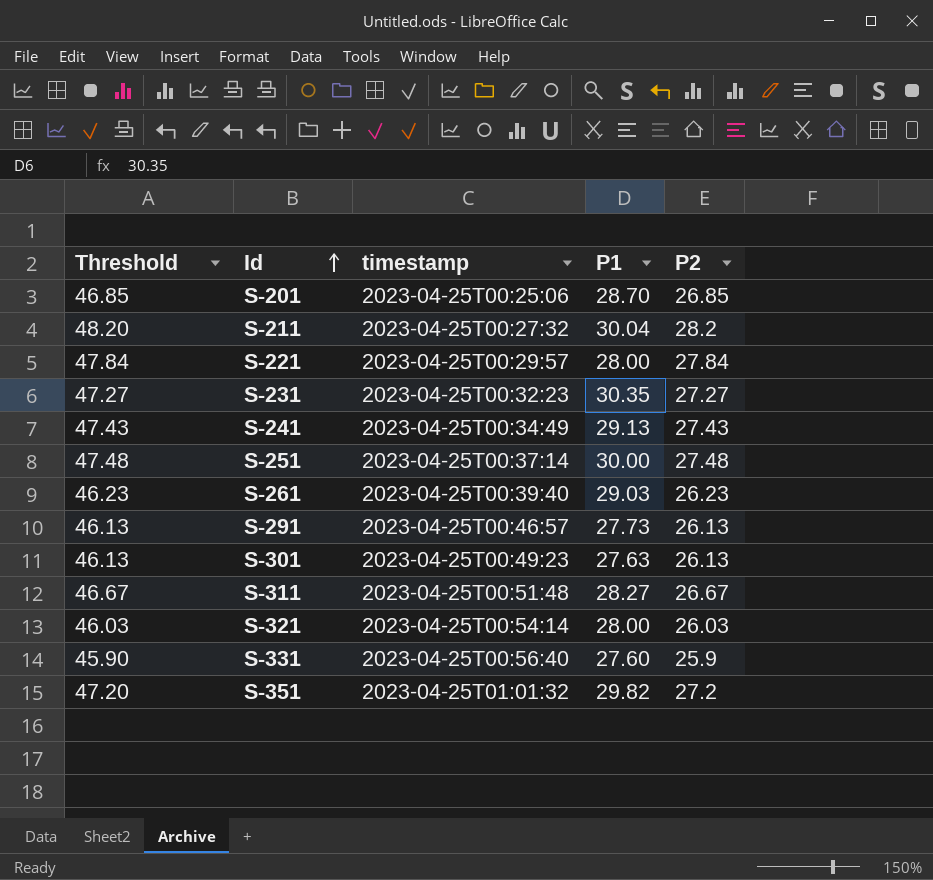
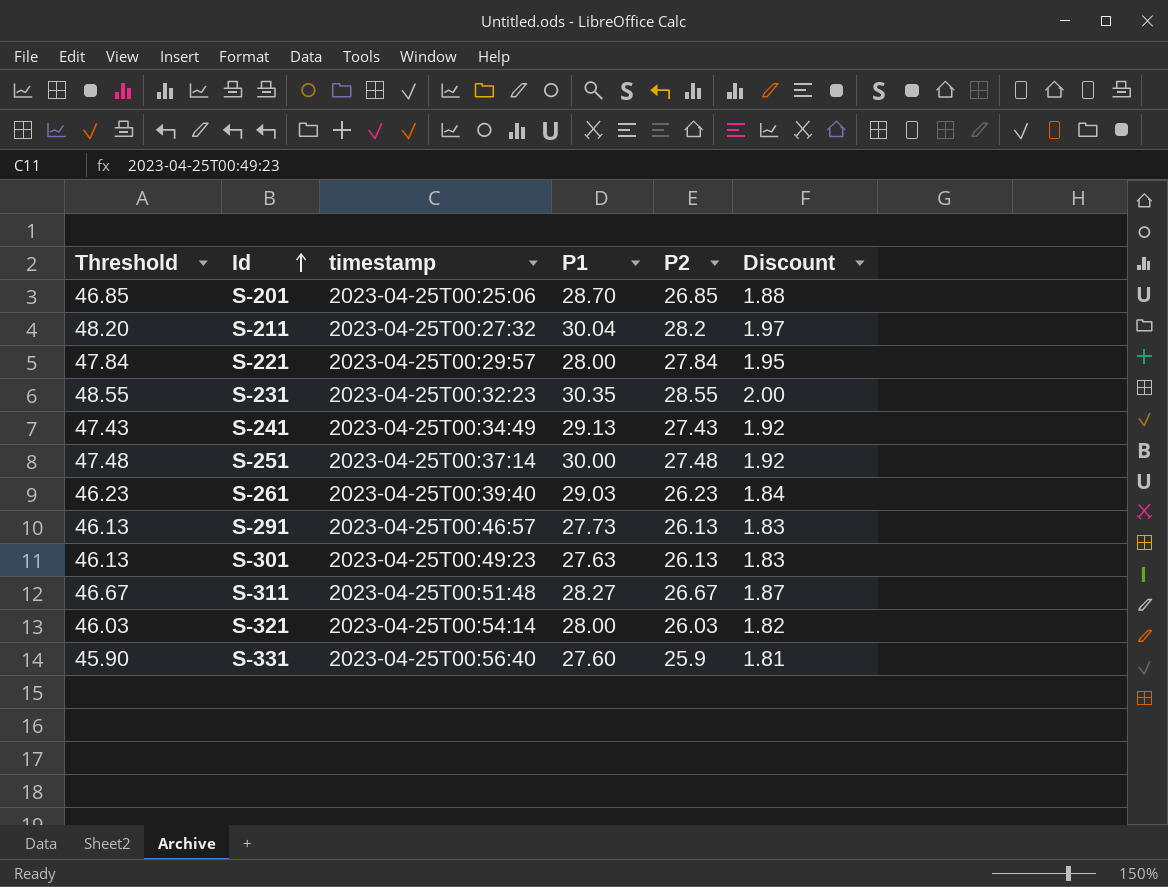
column Discount | formula: none -> [P2] * 0.07
row S-351: 47.20 | 2023-04-25T01:01:32 | 29.82 | 27.2 -> none
S-231 | Threshold: 47.27 -> 48.55
S-231 | P2: 27.27 -> 28.55

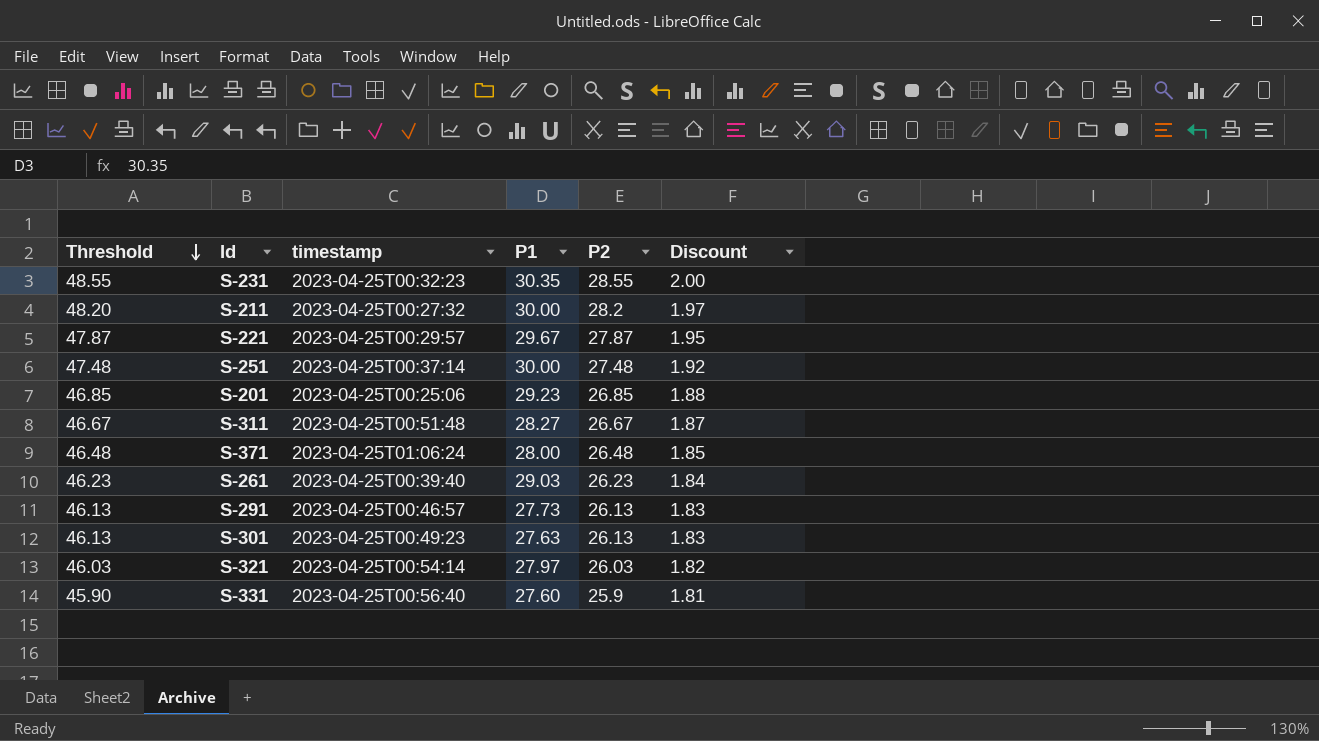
row order: Id ascending -> Threshold descending
row S-241: 47.43 | 2023-04-25T00:34:49 | 29.13 | 27.43 | 1.92 -> none
S-211 | P1: 30.04 -> 30.00
S-221 | Threshold: 47.84 -> 47.87
S-221 | P1: 28.00 -> 29.67
S-221 | P2: 27.84 -> 27.87
S-201 | P1: 28.70 -> 29.23
row S-371: none -> 46.48 | 2023-04-25T01:06:24 | 28.00 | 26.48 | 1.85
S-321 | P1: 28.00 -> 27.97

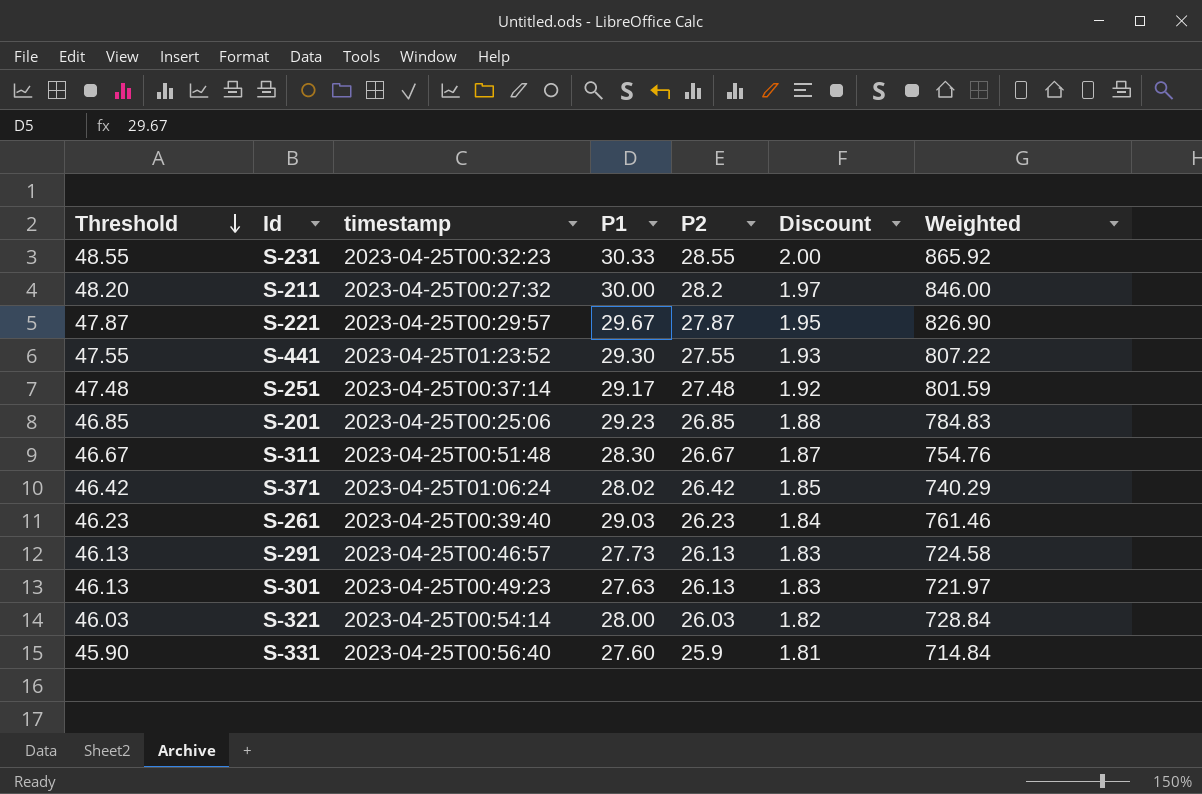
column Weighted | formula: none -> [P1] * [P2]
S-231 | P1: 30.35 -> 30.33
row S-441: none -> 47.55 | 2023-04-25T01:23:52 | 29.30 | 27.55 | 1.93 | 807.22
S-251 | P1: 30.00 -> 29.17
S-311 | P1: 28.27 -> 28.30
S-371 | Threshold: 46.48 -> 46.42
S-371 | P1: 28.00 -> 28.02
S-371 | P2: 26.48 -> 26.42
S-321 | P1: 27.97 -> 28.00

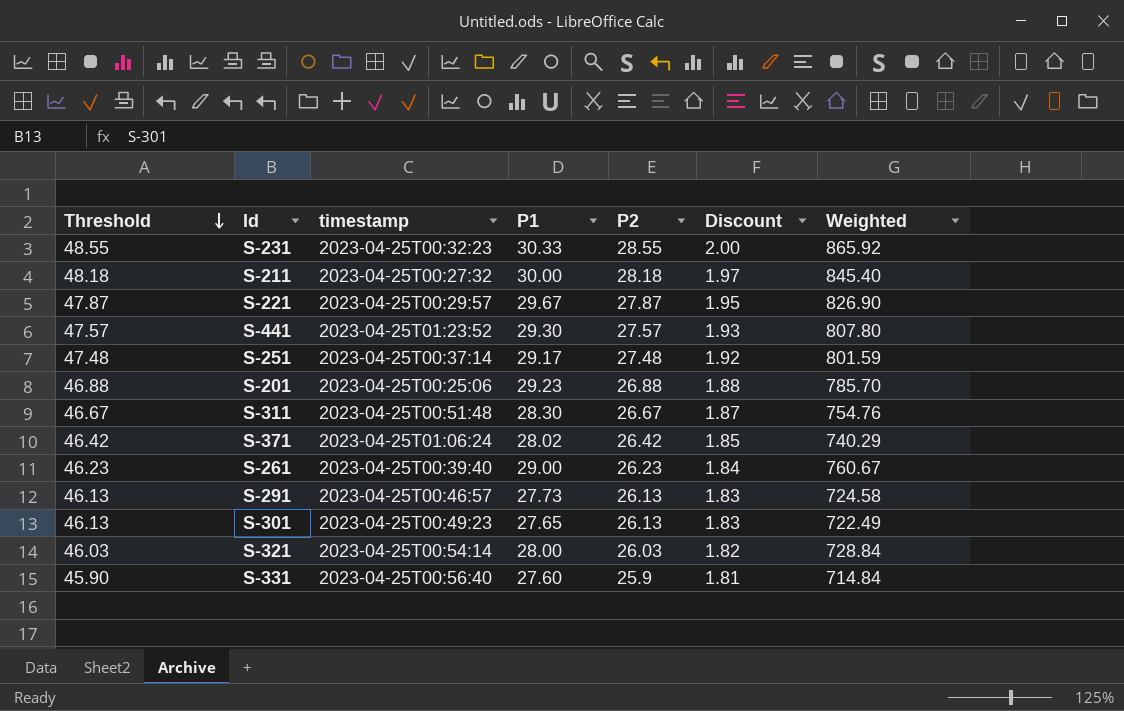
S-211 | Threshold: 48.20 -> 48.18
S-211 | P2: 28.2 -> 28.18
S-211 | Weighted: 846.00 -> 845.40
S-441 | Threshold: 47.55 -> 47.57
S-441 | P2: 27.55 -> 27.57
S-441 | Weighted: 807.22 -> 807.80
S-201 | Threshold: 46.85 -> 46.88
S-201 | P2: 26.85 -> 26.88
S-201 | Weighted: 784.83 -> 785.70
S-261 | P1: 29.03 -> 29.00
S-261 | Weighted: 761.46 -> 760.67
S-301 | P1: 27.63 -> 27.65
S-301 | Weighted: 721.97 -> 722.49

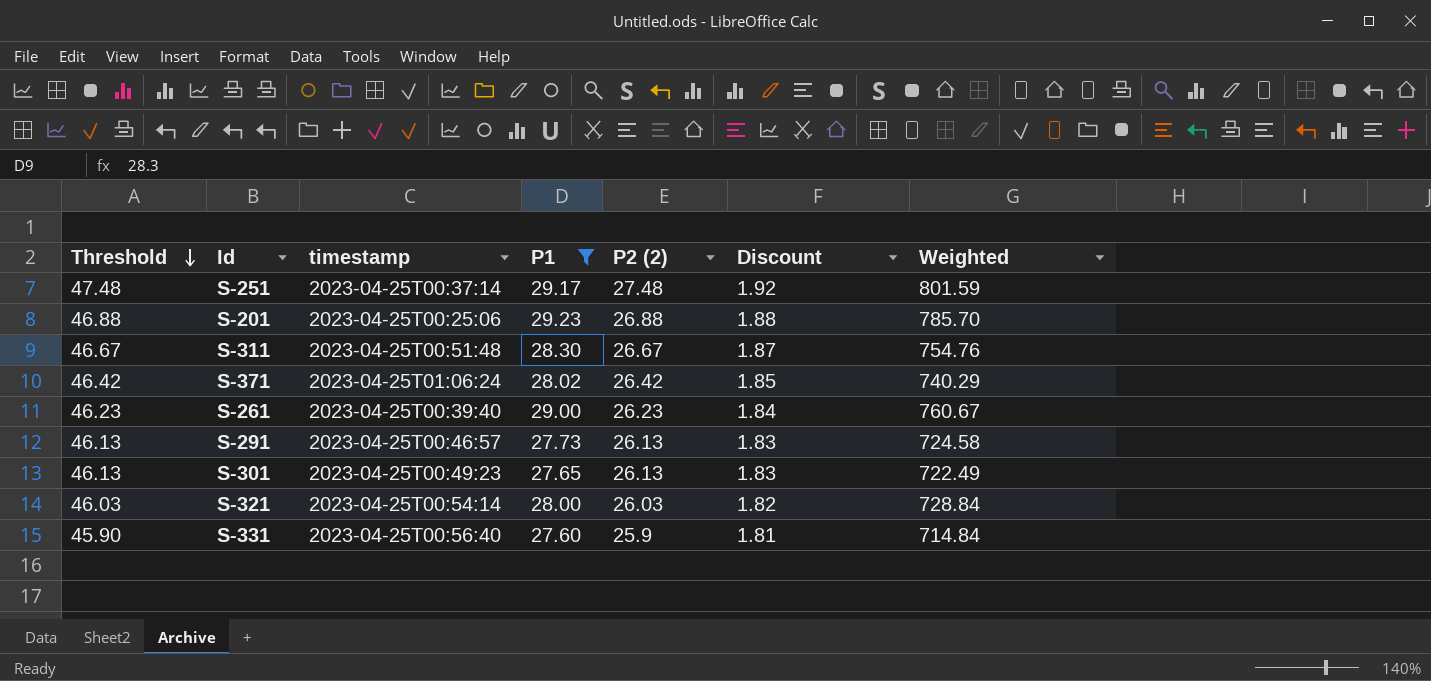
filter: none -> P1 <= 29.23
column name: P2 -> P2 (2)

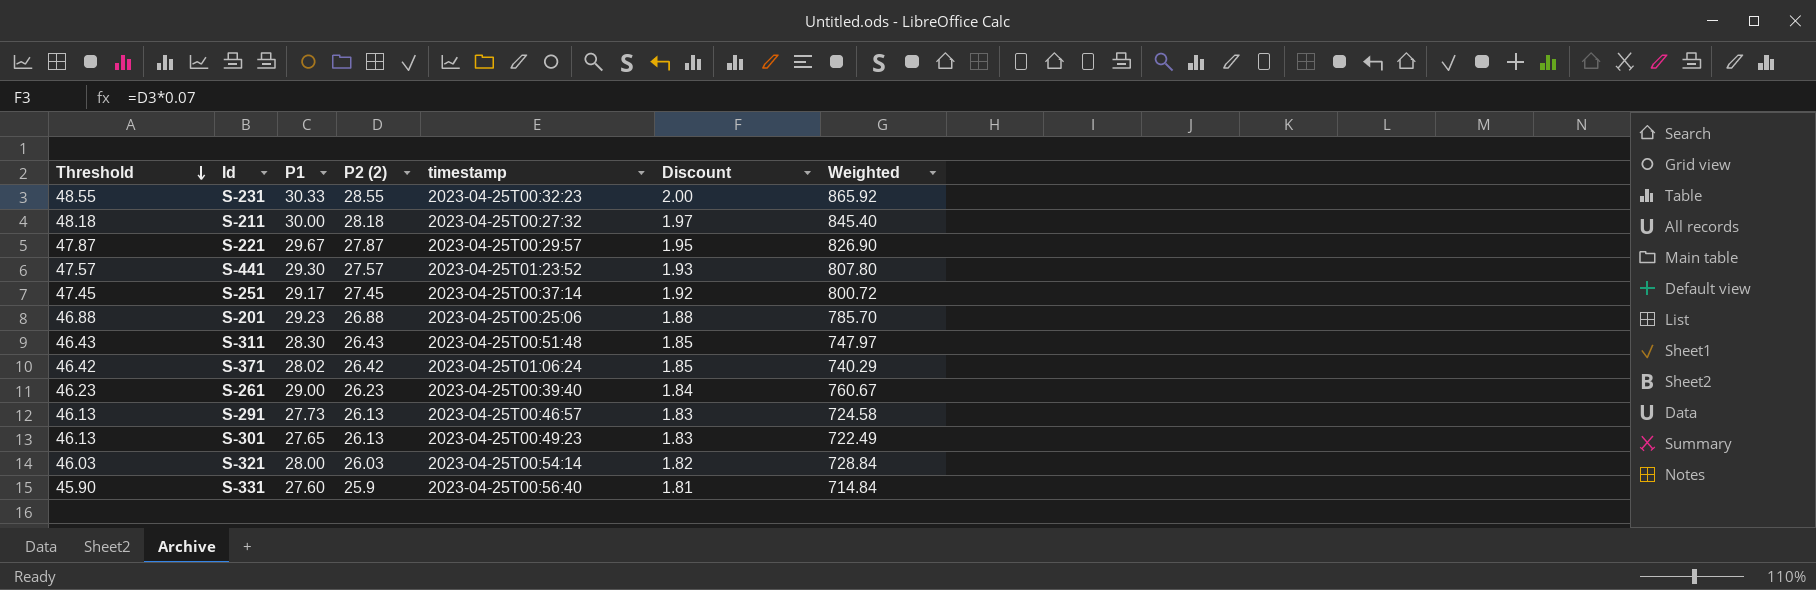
filter: P1 <= 29.23 -> none
column timestamp | position: 3 -> 5
S-251 | Threshold: 47.48 -> 47.45
S-251 | P2 (2): 27.48 -> 27.45
S-251 | Weighted: 801.59 -> 800.72
S-311 | Threshold: 46.67 -> 46.43
S-311 | P2 (2): 26.67 -> 26.43
S-311 | Discount: 1.87 -> 1.85
S-311 | Weighted: 754.76 -> 747.97

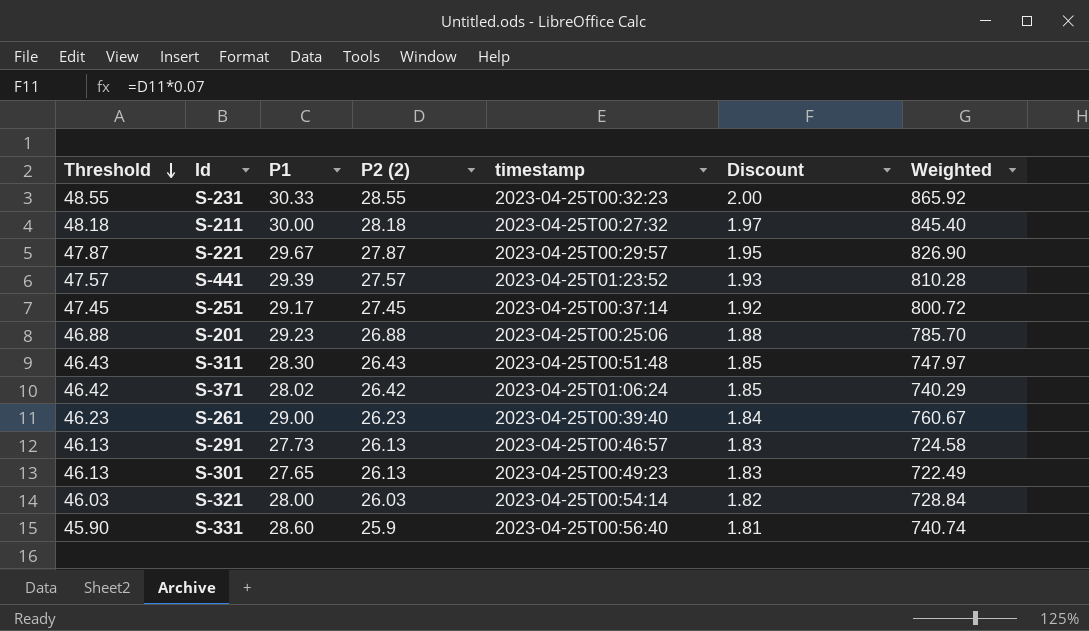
S-441 | P1: 29.30 -> 29.39
S-441 | Weighted: 807.80 -> 810.28
S-331 | P1: 27.60 -> 28.60
S-331 | Weighted: 714.84 -> 740.74

